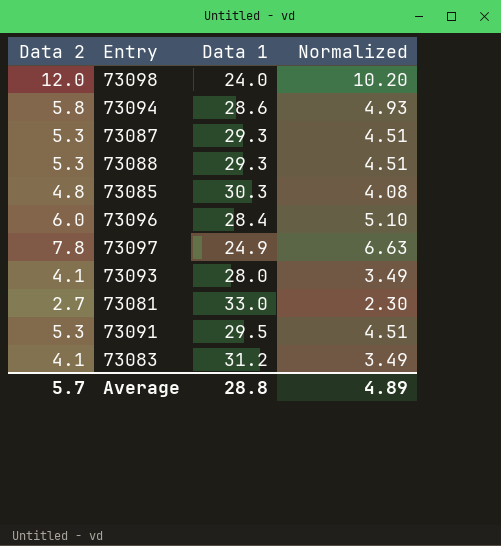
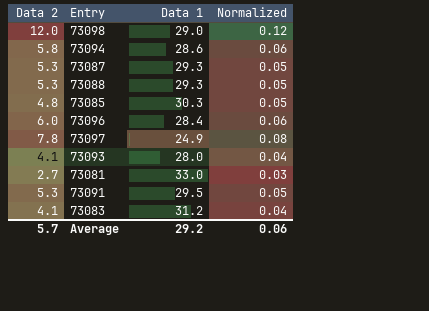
column Normalized | formula: [Data 2] * 0.85 -> [Data 2] * 0.01
73098 | Data 1: 24.0 -> 29.0
Average | Data 1: 28.8 -> 29.2
Average | Normalized: 4.89 -> 0.06

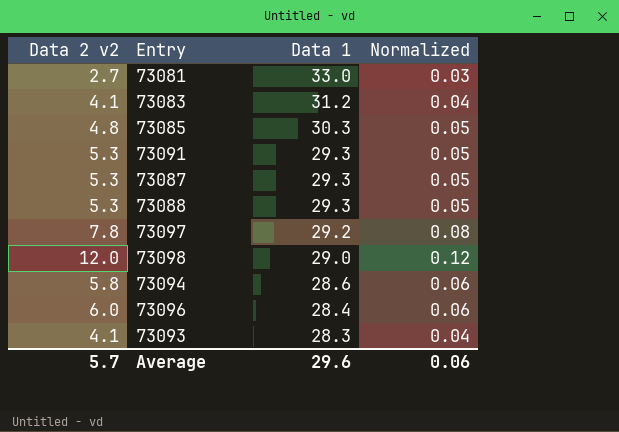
row order: none -> Data 1 descending
column name: Data 2 -> Data 2 v2
73091 | Data 1: 29.5 -> 29.3
73097 | Data 1: 24.9 -> 29.2
73093 | Data 1: 28.0 -> 28.3
Average | Data 1: 29.2 -> 29.6

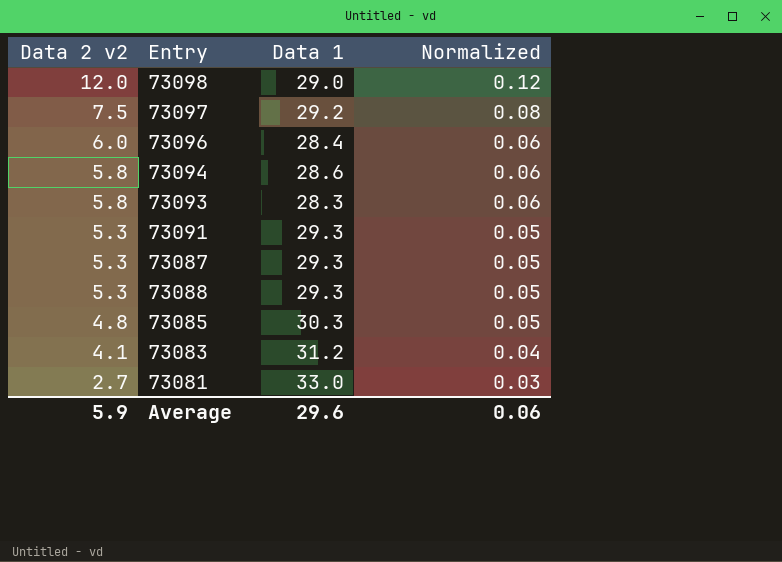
row order: Data 1 descending -> Data 2 v2 descending
73097 | Data 2 v2: 7.8 -> 7.5
73093 | Data 2 v2: 4.1 -> 5.8
73093 | Normalized: 0.04 -> 0.06
Average | Data 2 v2: 5.7 -> 5.9

